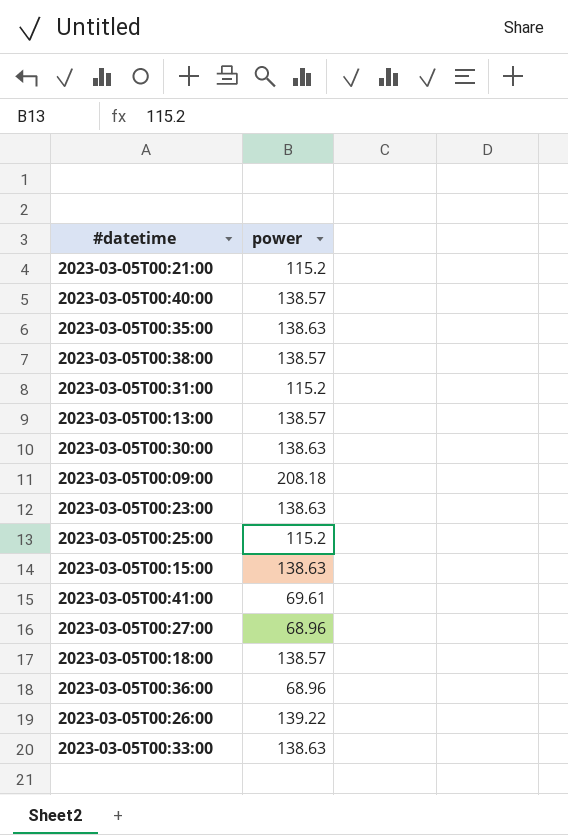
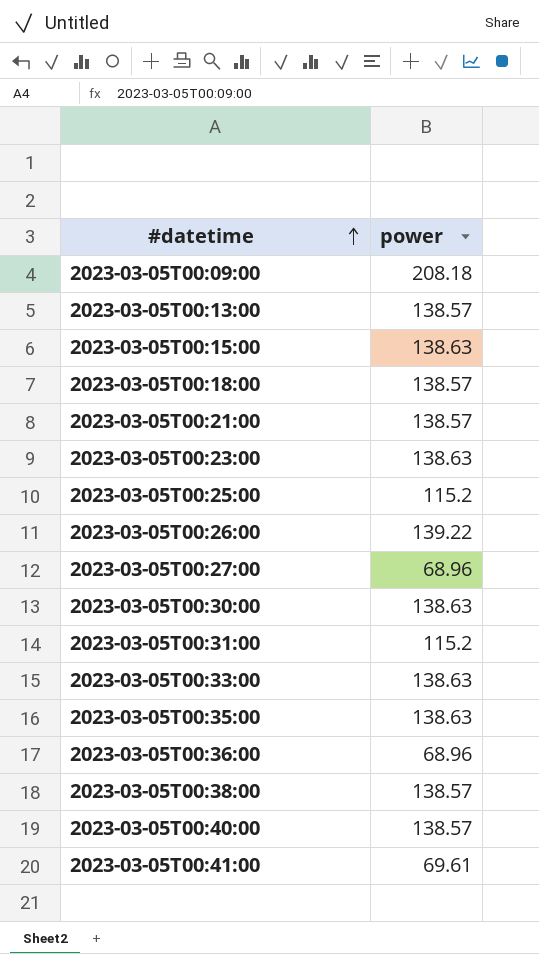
row order: none -> #datetime ascending
2023-03-05T00:21:00 | power: 115.2 -> 138.57

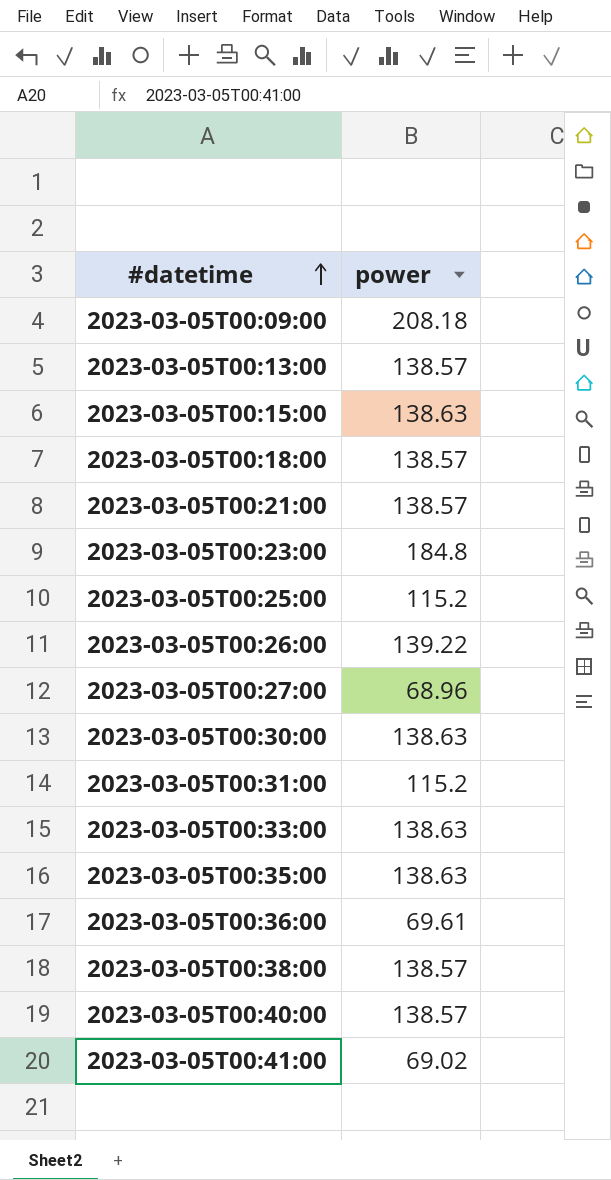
2023-03-05T00:23:00 | power: 138.63 -> 184.8
2023-03-05T00:36:00 | power: 68.96 -> 69.61
2023-03-05T00:41:00 | power: 69.61 -> 69.02

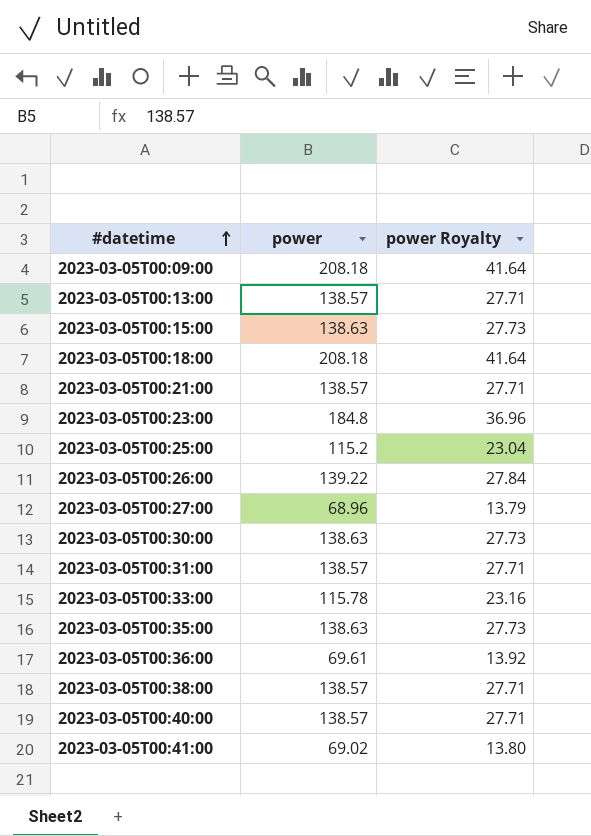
column power Royalty | formula: none -> [power] * 0.2
2023-03-05T00:18:00 | power: 138.57 -> 208.18
2023-03-05T00:31:00 | power: 115.2 -> 138.57
2023-03-05T00:33:00 | power: 138.63 -> 115.78

